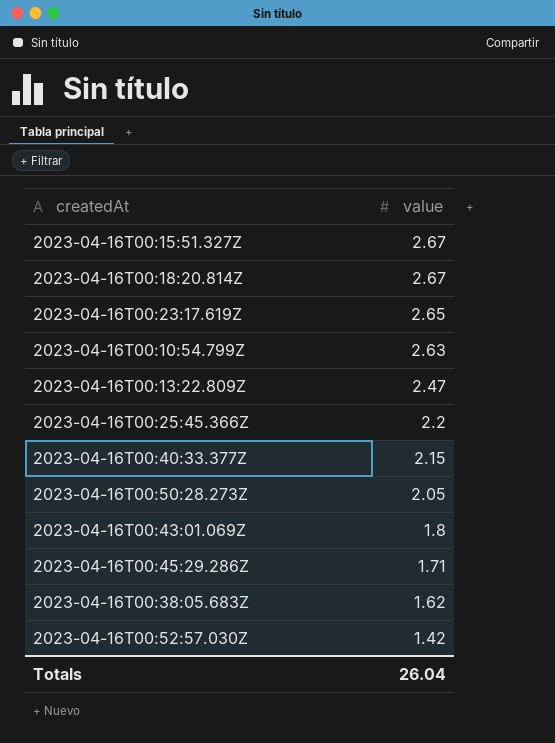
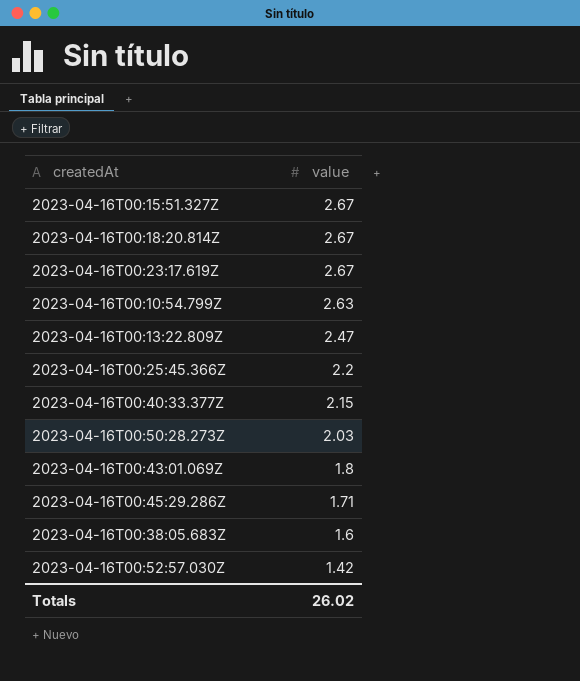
2023-04-16T00:23:17.619Z | value: 2.65 -> 2.67
2023-04-16T00:50:28.273Z | value: 2.05 -> 2.03
2023-04-16T00:38:05.683Z | value: 1.62 -> 1.6
Totals | value: 26.04 -> 26.02

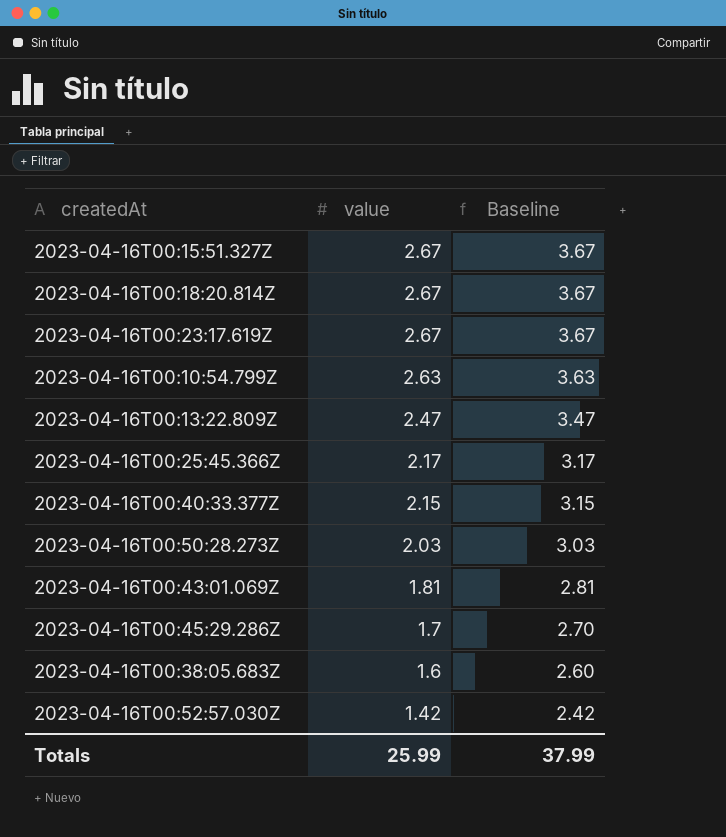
column Baseline | formula: none -> [value] + 1
2023-04-16T00:25:45.366Z | value: 2.2 -> 2.17
2023-04-16T00:43:01.069Z | value: 1.8 -> 1.81
2023-04-16T00:45:29.286Z | value: 1.71 -> 1.7
Totals | value: 26.02 -> 25.99

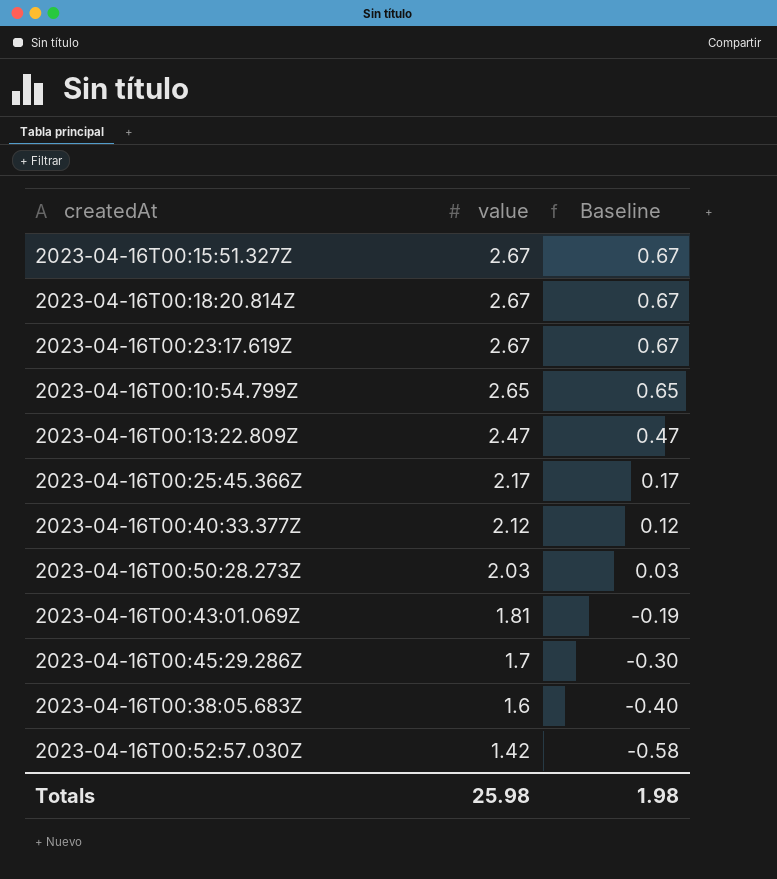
column Baseline | formula: [value] + 1 -> [value] - 2
2023-04-16T00:10:54.799Z | value: 2.63 -> 2.65
2023-04-16T00:40:33.377Z | value: 2.15 -> 2.12
Totals | value: 25.99 -> 25.98
Totals | Baseline: 37.99 -> 1.98

